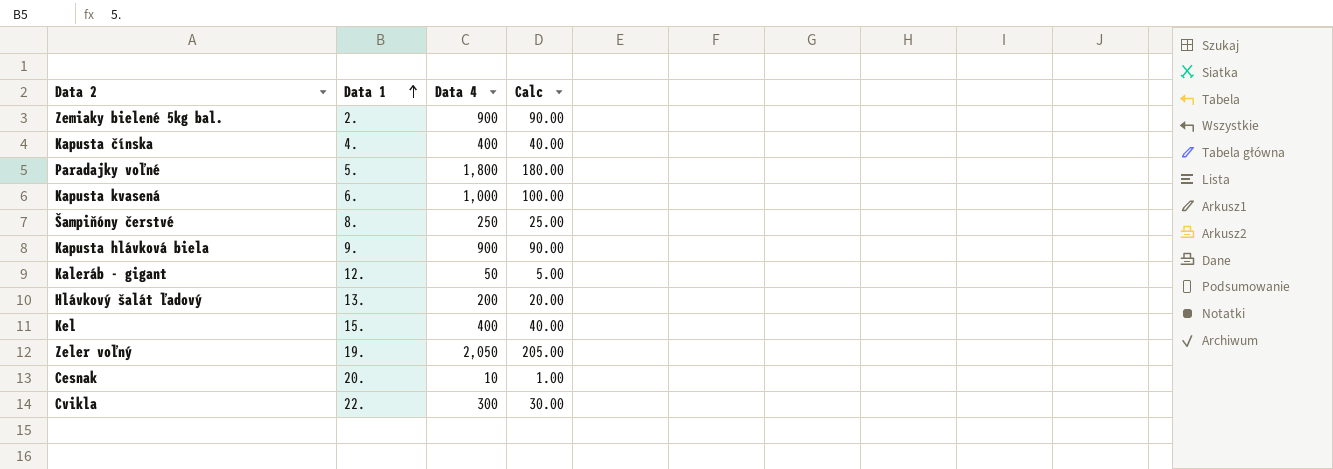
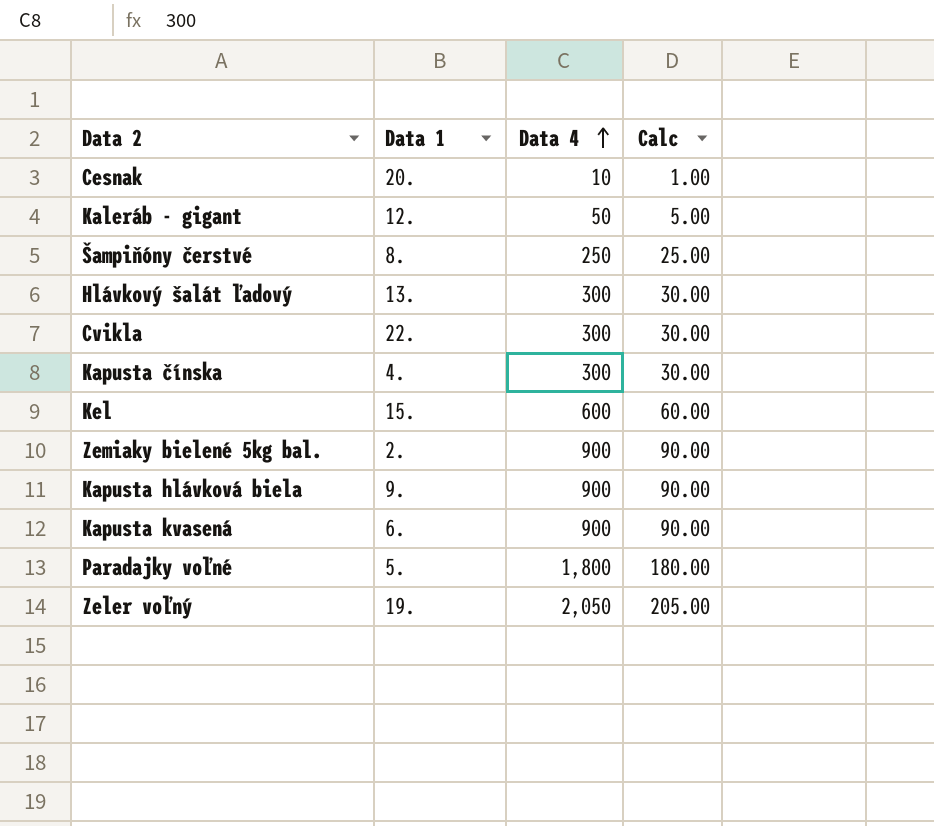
row order: Data 1 ascending -> Data 4 ascending
Hlávkový šalát ľadový | Data 4: 200 -> 300
Hlávkový šalát ľadový | Calc: 20.00 -> 30.00
Kapusta čínska | Data 4: 400 -> 300
Kapusta čínska | Calc: 40.00 -> 30.00
Kel | Data 4: 400 -> 600
Kel | Calc: 40.00 -> 60.00
Kapusta kvasená | Data 4: 1,000 -> 900
Kapusta kvasená | Calc: 100.00 -> 90.00

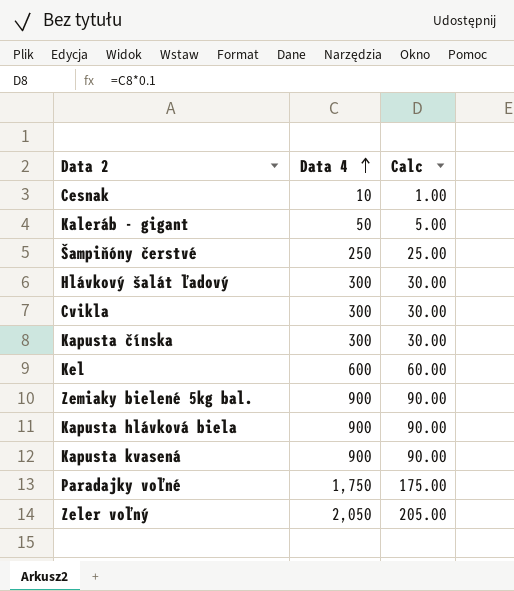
column Data 1 | position: 2 -> none
Paradajky voľné | Data 4: 1,800 -> 1,750
Paradajky voľné | Calc: 180.00 -> 175.00

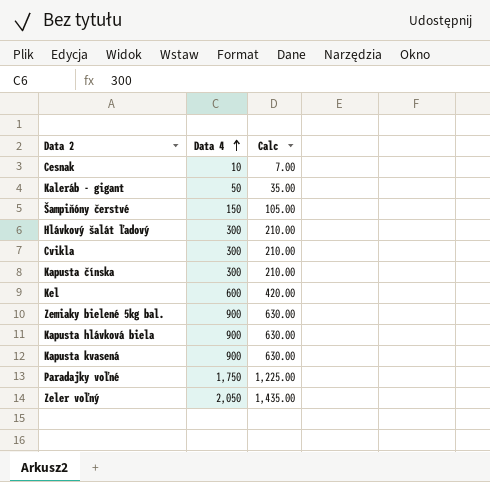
column Calc | formula: [Data 4] * 0.1 -> [Data 4] * 0.7
Šampiňóny čerstvé | Data 4: 250 -> 150

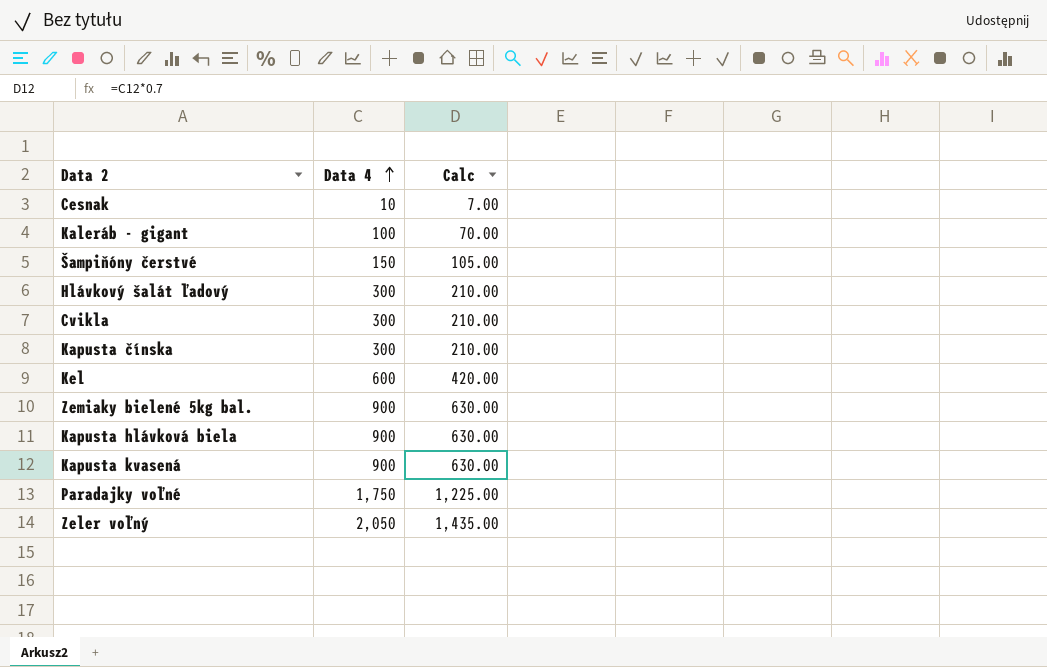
Kaleráb - gigant | Data 4: 50 -> 100
Kaleráb - gigant | Calc: 35.00 -> 70.00

